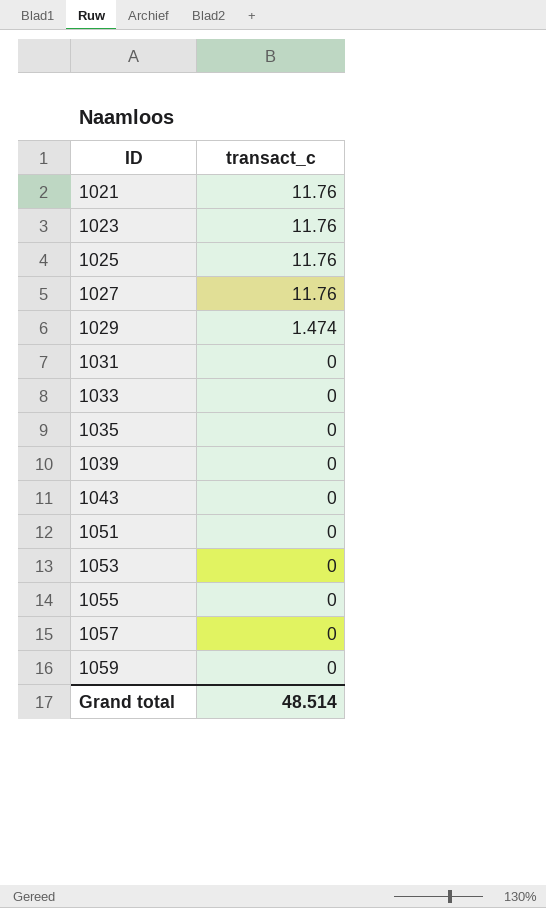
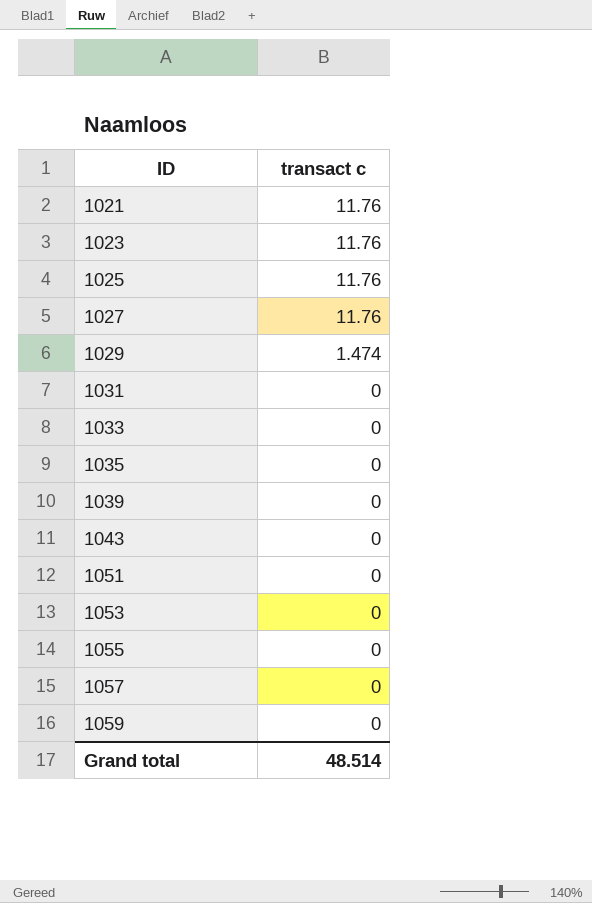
column name: transact_c -> transact c

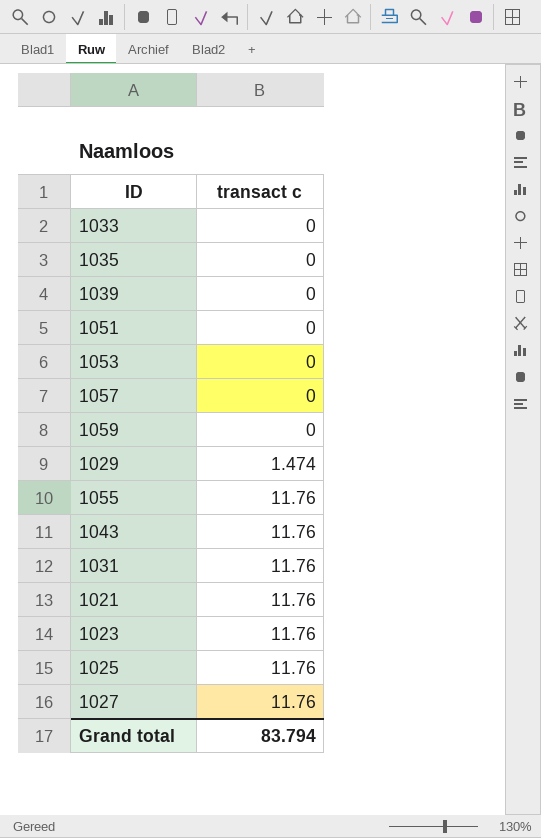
row order: ID ascending -> transact c ascending
1055 | transact c: 0 -> 11.76
1043 | transact c: 0 -> 11.76
1031 | transact c: 0 -> 11.76
Grand total | transact c: 48.514 -> 83.794

